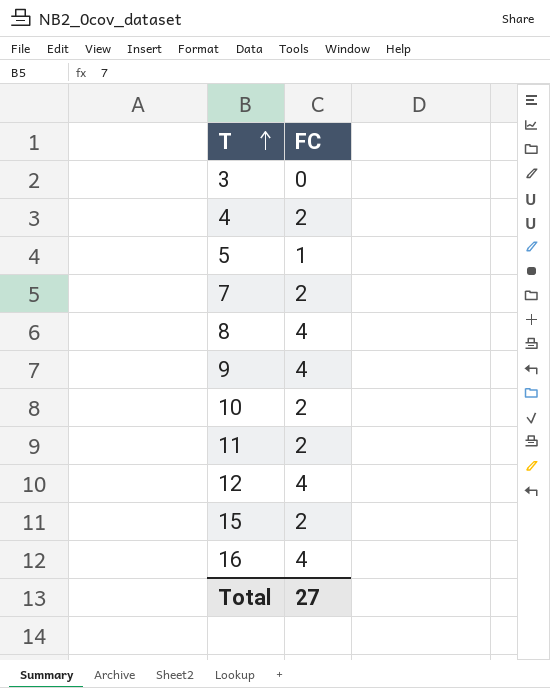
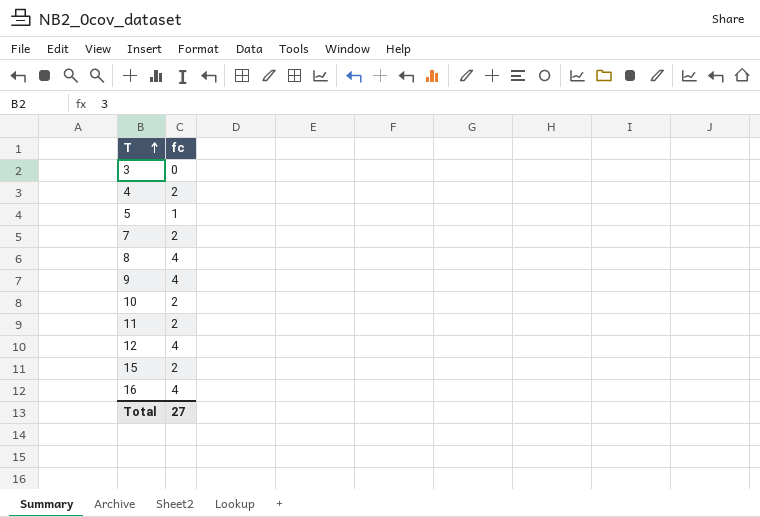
column name: FC -> fc

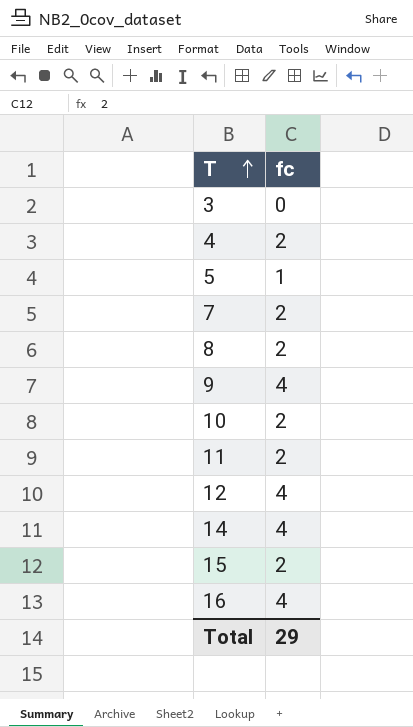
8 | fc: 4 -> 2
row 14: none -> 4
Total | fc: 27 -> 29

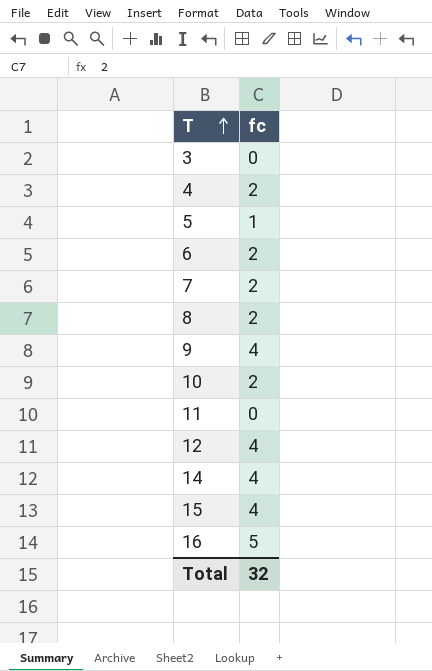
row 6: none -> 2
11 | fc: 2 -> 0
15 | fc: 2 -> 4
16 | fc: 4 -> 5
Total | fc: 29 -> 32

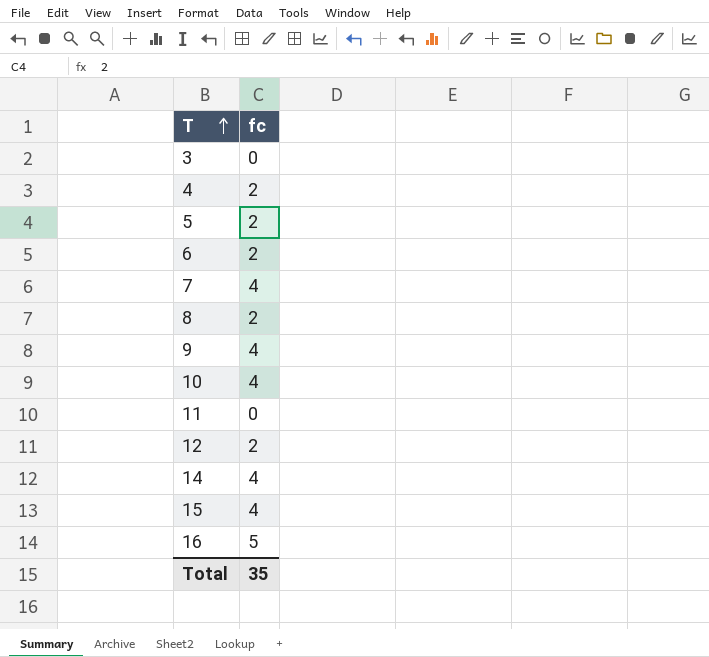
5 | fc: 1 -> 2
7 | fc: 2 -> 4
10 | fc: 2 -> 4
12 | fc: 4 -> 2
Total | fc: 32 -> 35

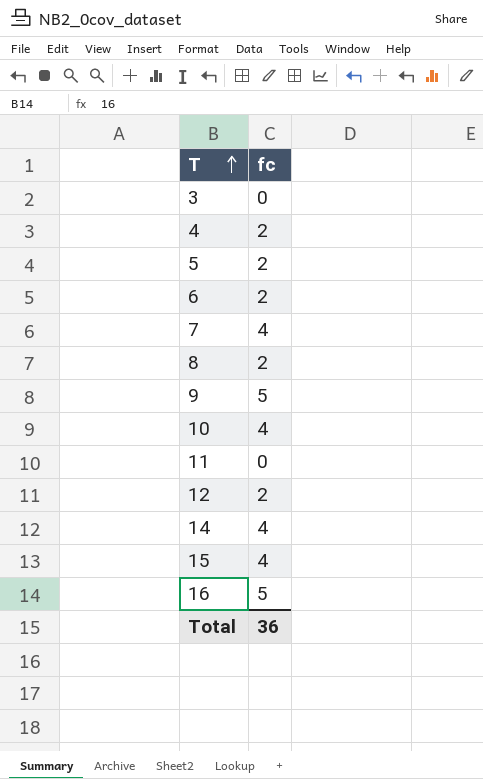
9 | fc: 4 -> 5
Total | fc: 35 -> 36

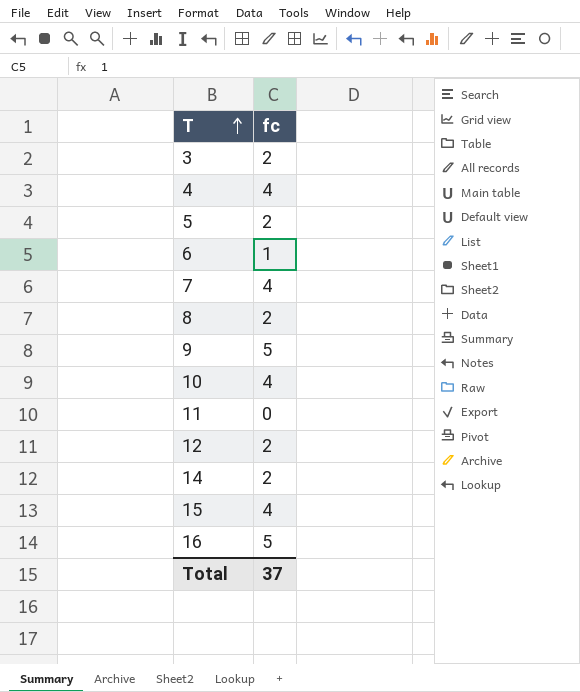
3 | fc: 0 -> 2
4 | fc: 2 -> 4
6 | fc: 2 -> 1
14 | fc: 4 -> 2
Total | fc: 36 -> 37

